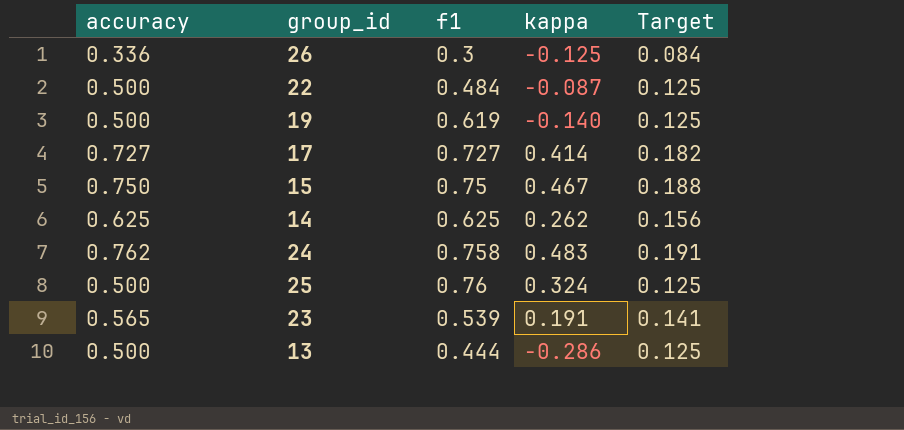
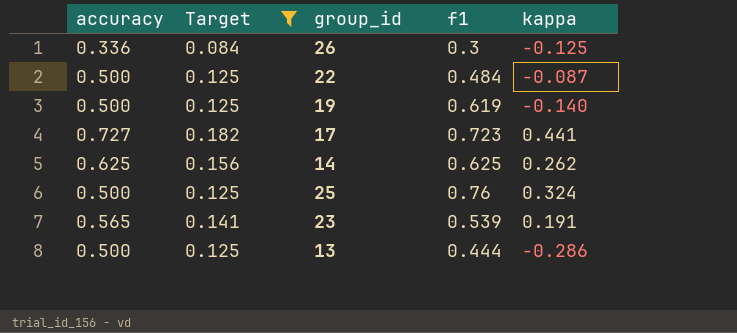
filter: none -> Target <= 0.182
column Target | position: 5 -> 2
17 | f1: 0.727 -> 0.723
17 | kappa: 0.414 -> 0.441

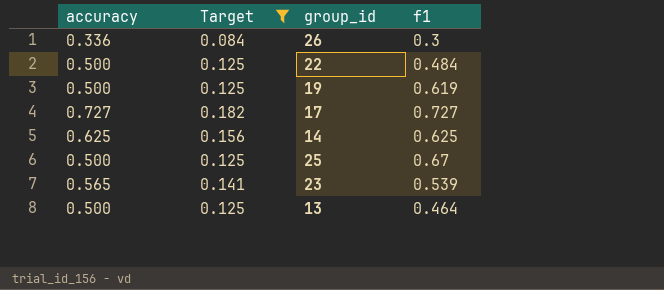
column kappa | position: 5 -> none
17 | f1: 0.723 -> 0.727
25 | f1: 0.76 -> 0.67
13 | f1: 0.444 -> 0.464

